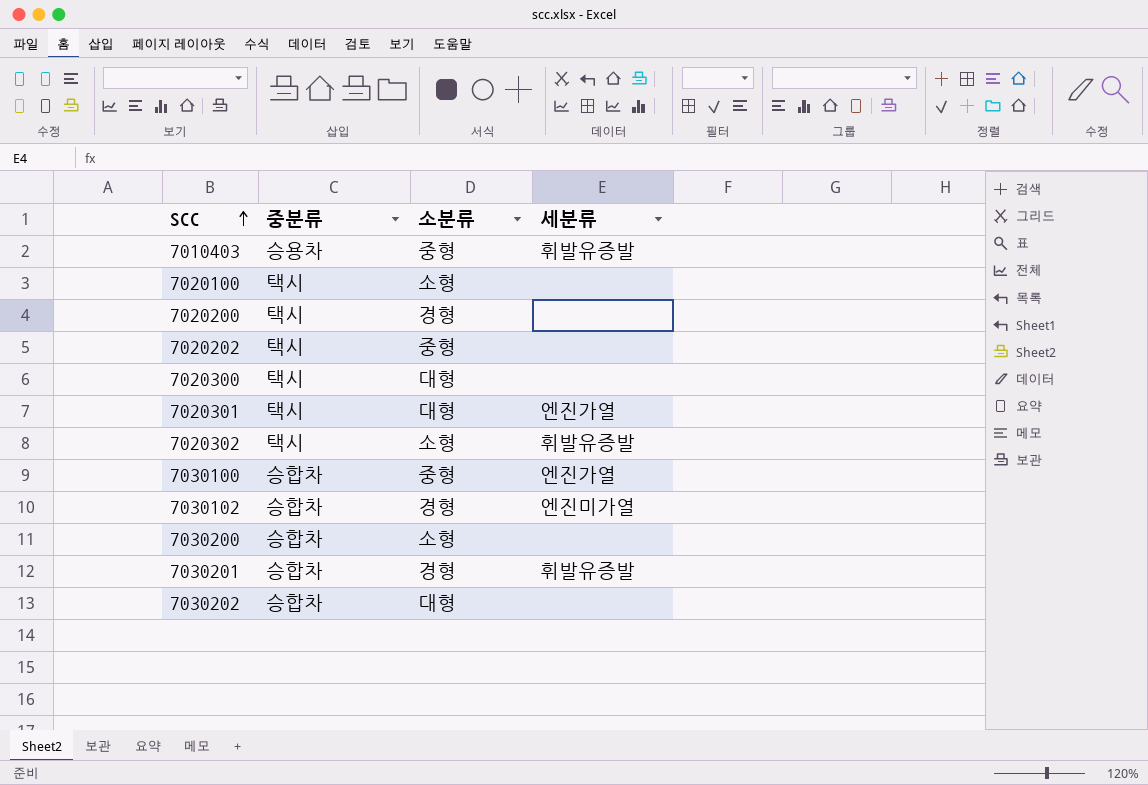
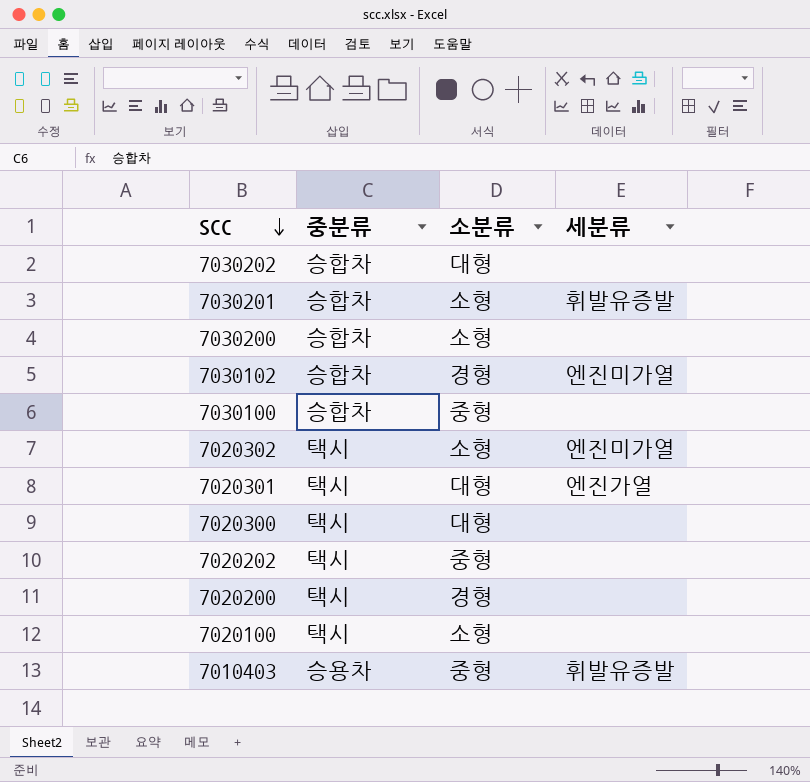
row order: SCC ascending -> SCC descending
7030201 | 소분류: 경형 -> 소형
7030100 | 세분류: 엔진가열 -> none
7020302 | 세분류: 휘발유증발 -> 엔진미가열

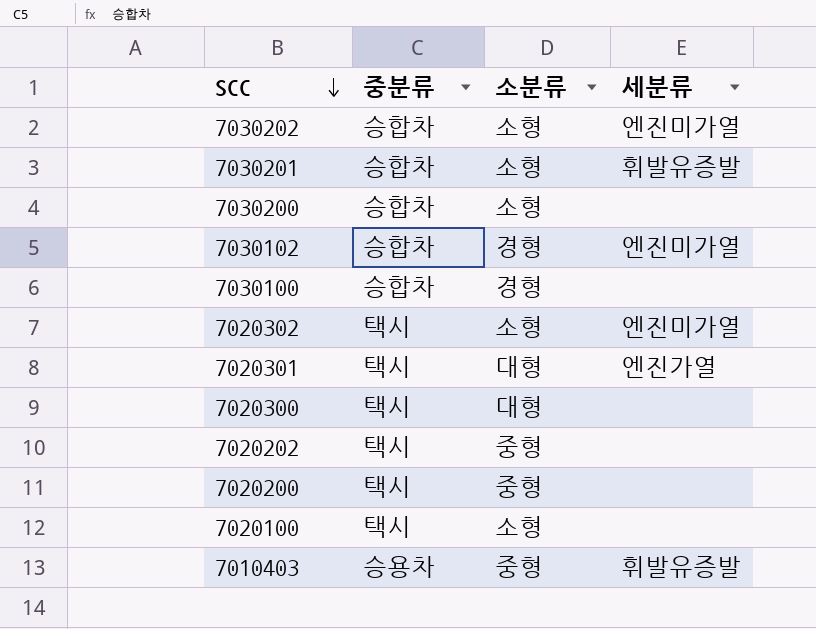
7030202 | 소분류: 대형 -> 소형
7030202 | 세분류: none -> 엔진미가열
7030100 | 소분류: 중형 -> 경형
7020200 | 소분류: 경형 -> 중형

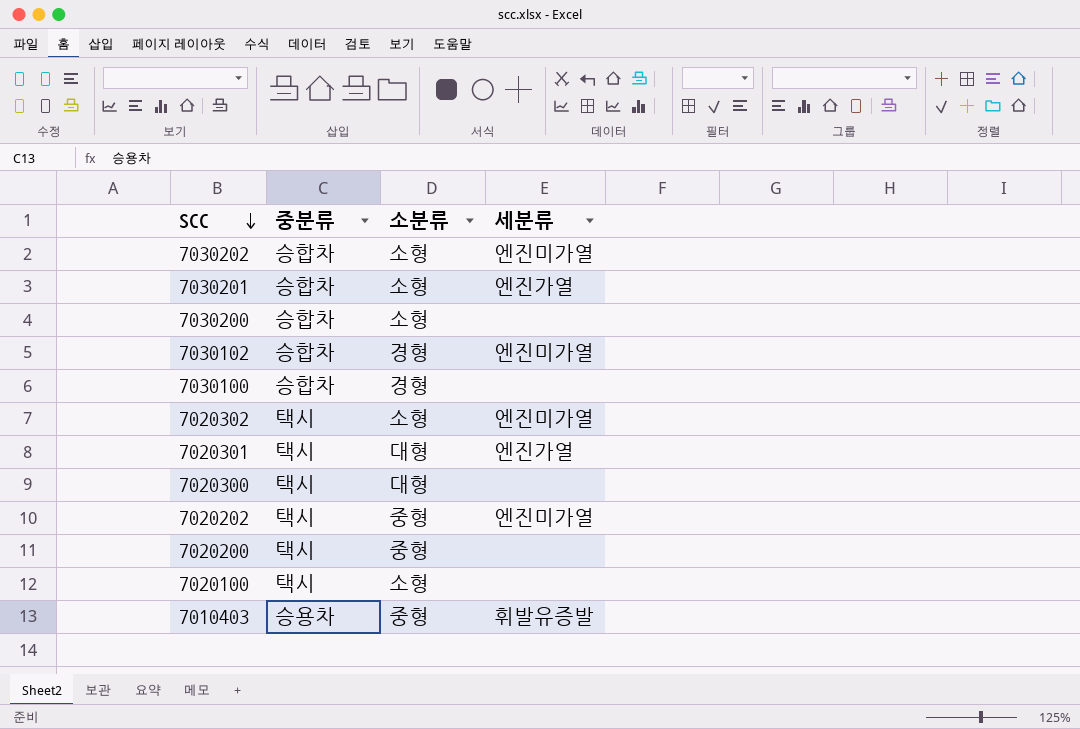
7030201 | 세분류: 휘발유증발 -> 엔진가열
7020202 | 세분류: none -> 엔진미가열

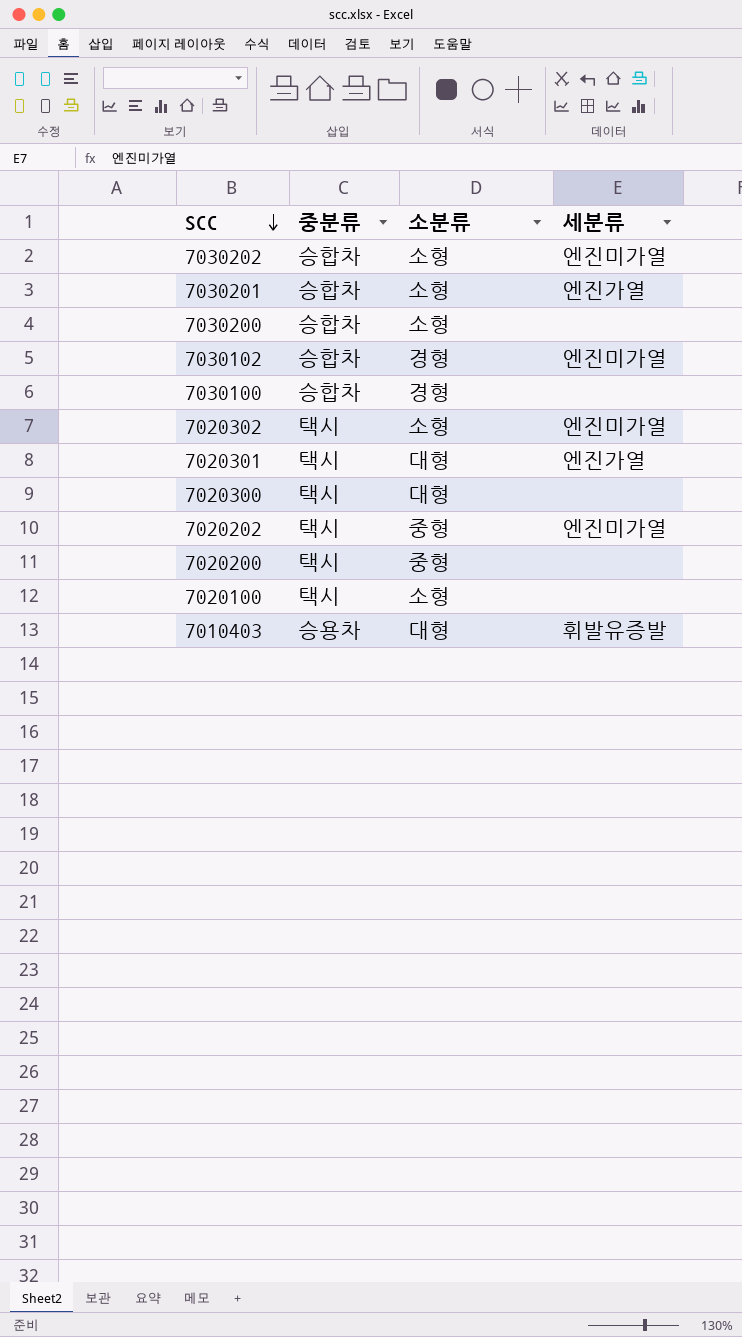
7010403 | 소분류: 중형 -> 대형

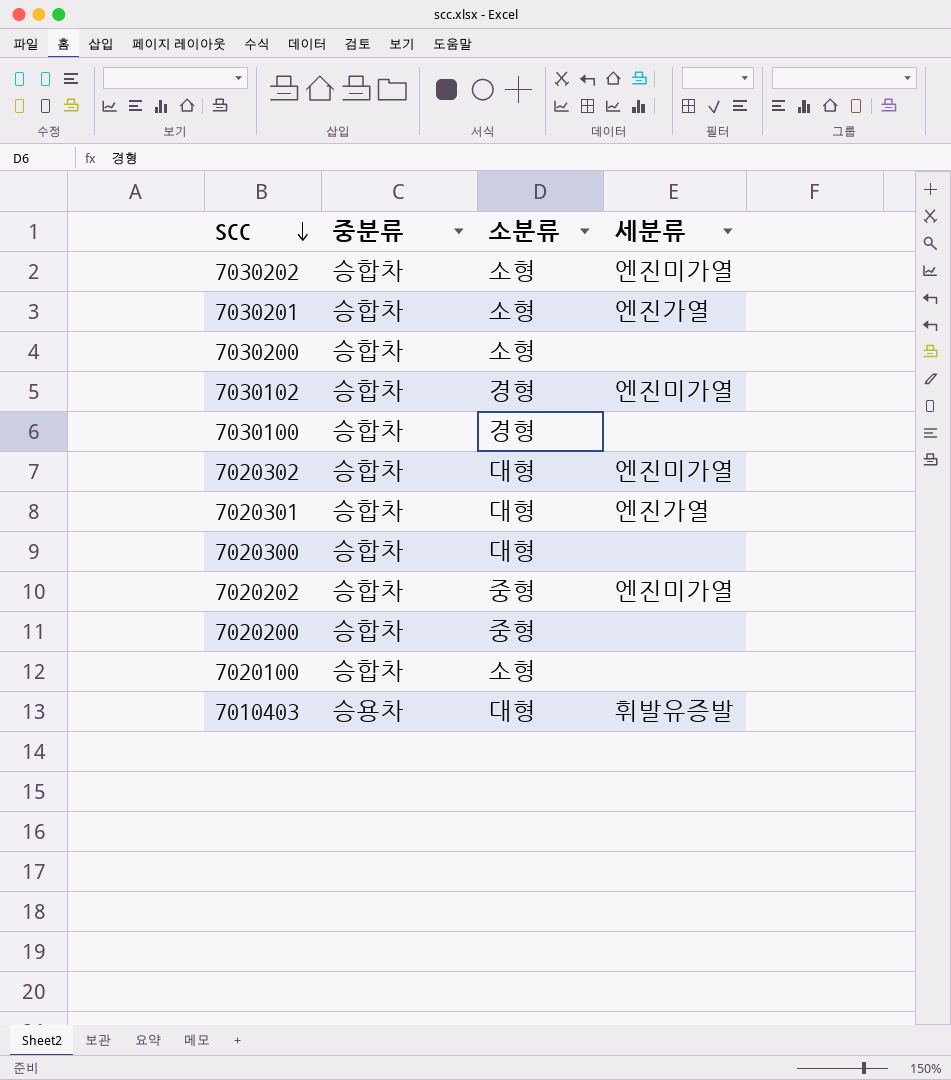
7020302 | 중분류: 택시 -> 승합차
7020302 | 소분류: 소형 -> 대형
7020301 | 중분류: 택시 -> 승합차
7020300 | 중분류: 택시 -> 승합차
7020202 | 중분류: 택시 -> 승합차
7020200 | 중분류: 택시 -> 승합차
7020100 | 중분류: 택시 -> 승합차

